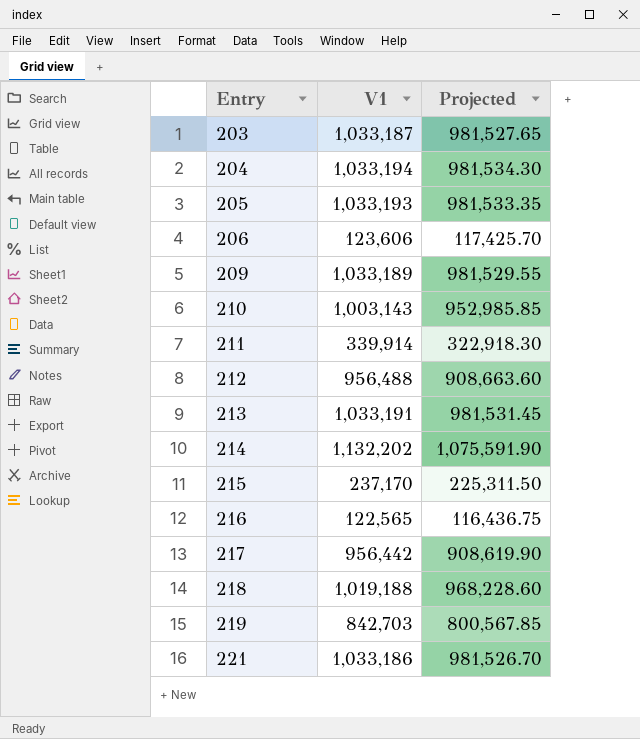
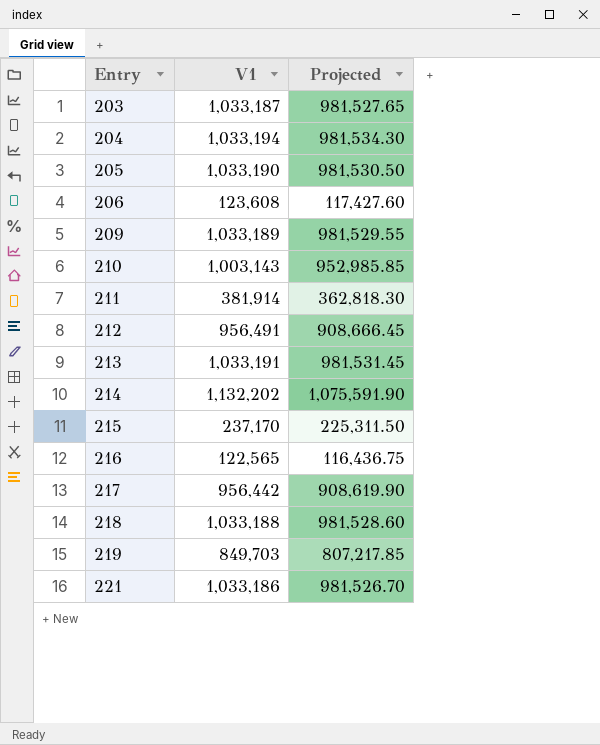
205 | V1: 1,033,193 -> 1,033,190
205 | Projected: 981,533.35 -> 981,530.50
206 | V1: 123,606 -> 123,608
206 | Projected: 117,425.70 -> 117,427.60
211 | V1: 339,914 -> 381,914
211 | Projected: 322,918.30 -> 362,818.30
212 | V1: 956,488 -> 956,491
212 | Projected: 908,663.60 -> 908,666.45
218 | V1: 1,019,188 -> 1,033,188
218 | Projected: 968,228.60 -> 981,528.60
219 | V1: 842,703 -> 849,703
219 | Projected: 800,567.85 -> 807,217.85

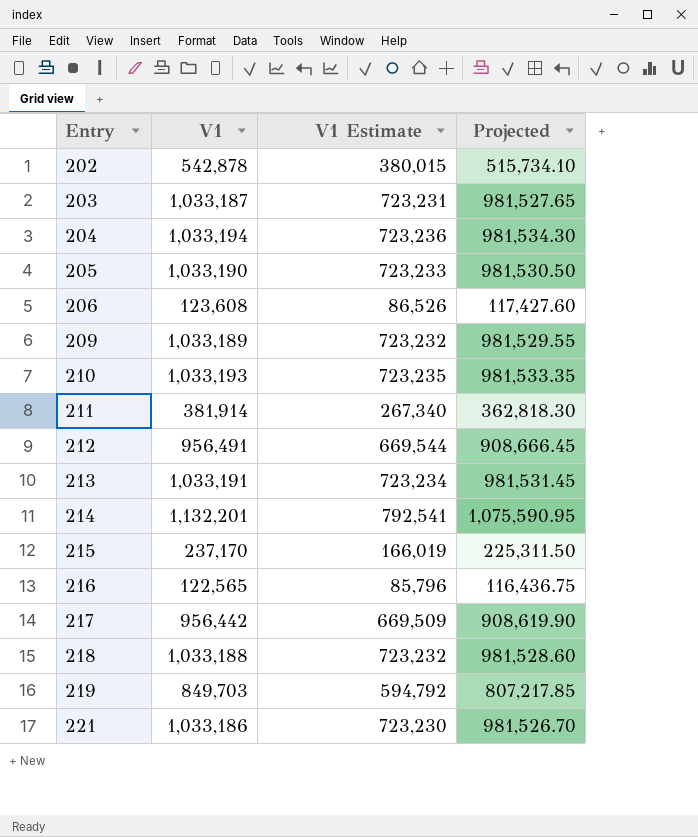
column V1 Estimate | formula: none -> [V1] * 0.7
row 202: none -> 542,878 | 380,015 | 515,734.10
210 | V1: 1,003,143 -> 1,033,193
210 | Projected: 952,985.85 -> 981,533.35
214 | V1: 1,132,202 -> 1,132,201
214 | Projected: 1,075,591.90 -> 1,075,590.95

